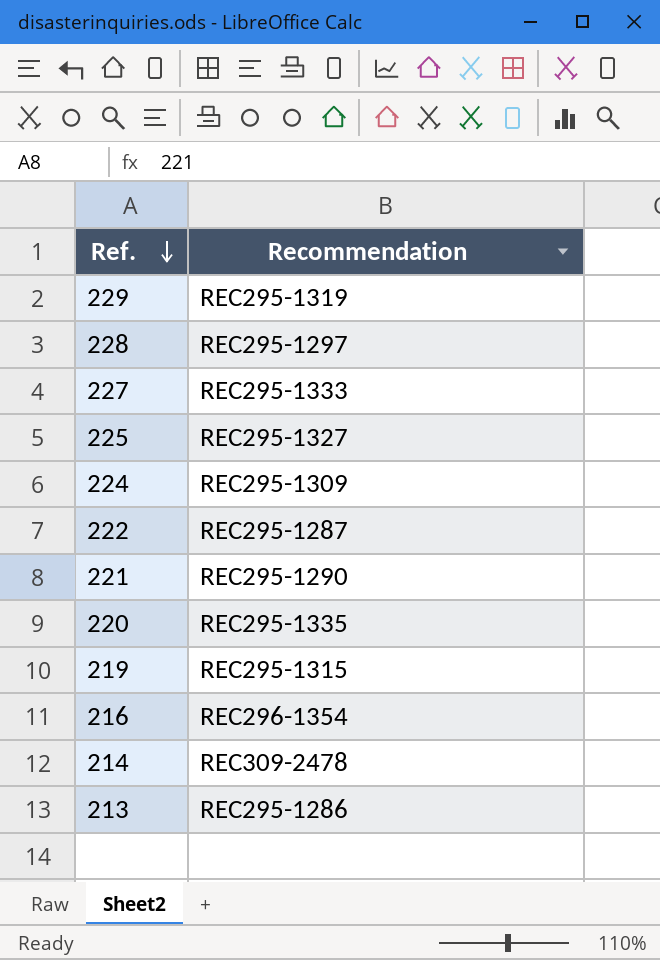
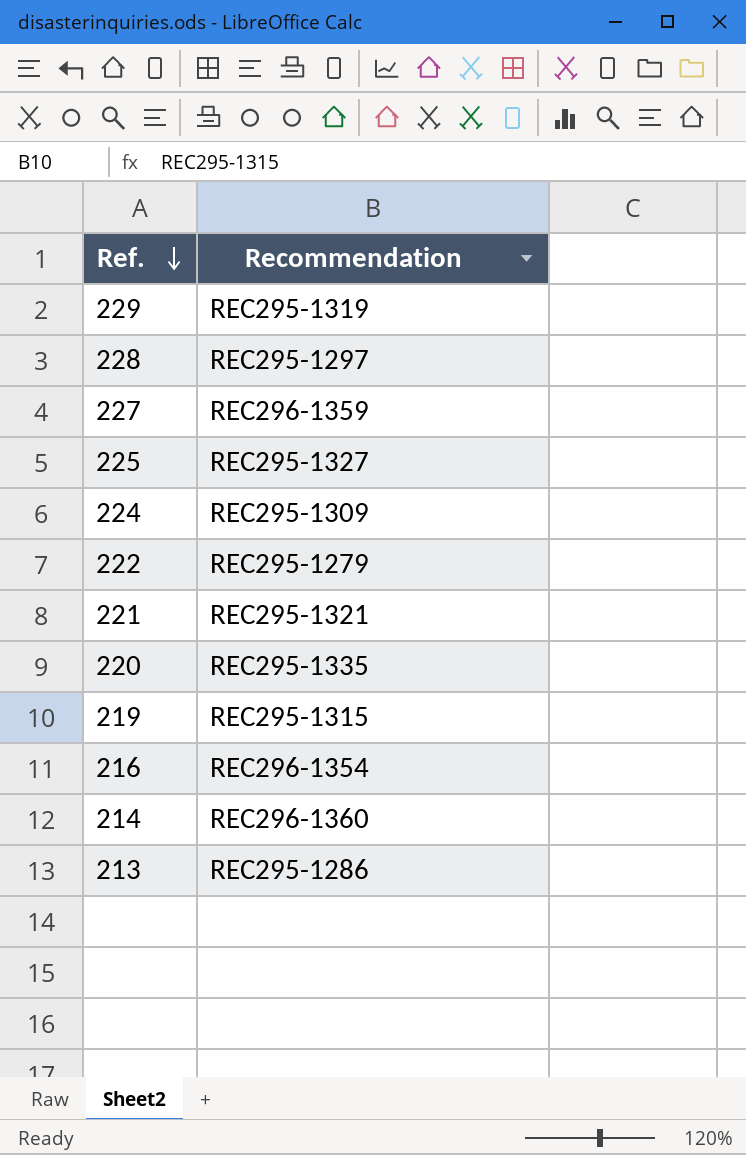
227 | Recommendation: REC295-1333 -> REC296-1359
222 | Recommendation: REC295-1287 -> REC295-1279
221 | Recommendation: REC295-1290 -> REC295-1321
214 | Recommendation: REC309-2478 -> REC296-1360

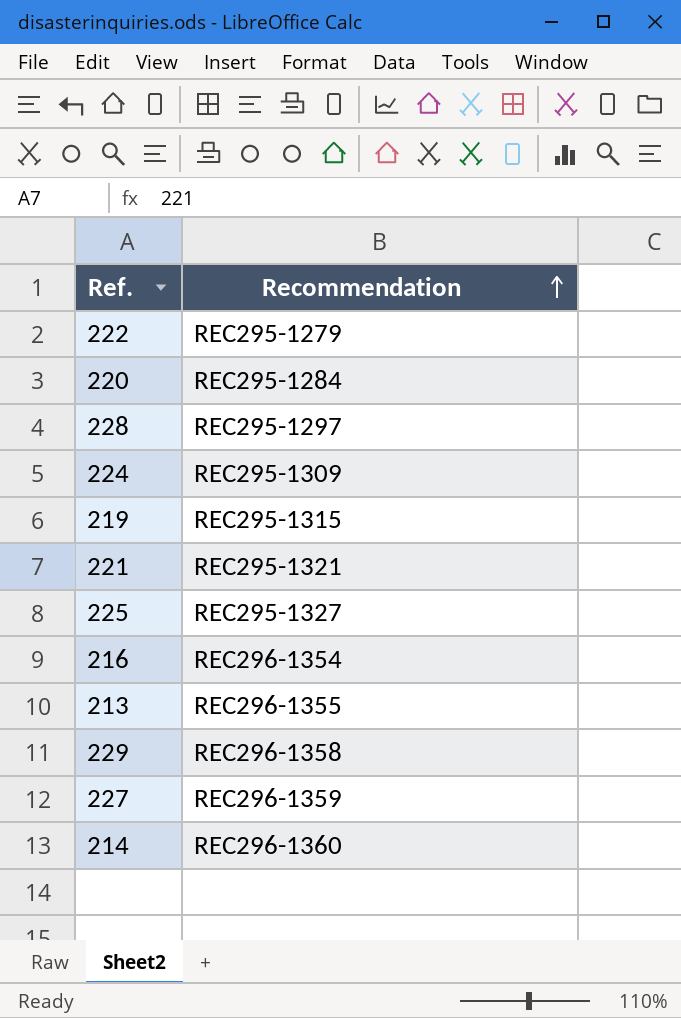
row order: Ref. descending -> Recommendation ascending
220 | Recommendation: REC295-1335 -> REC295-1284
213 | Recommendation: REC295-1286 -> REC296-1355
229 | Recommendation: REC295-1319 -> REC296-1358

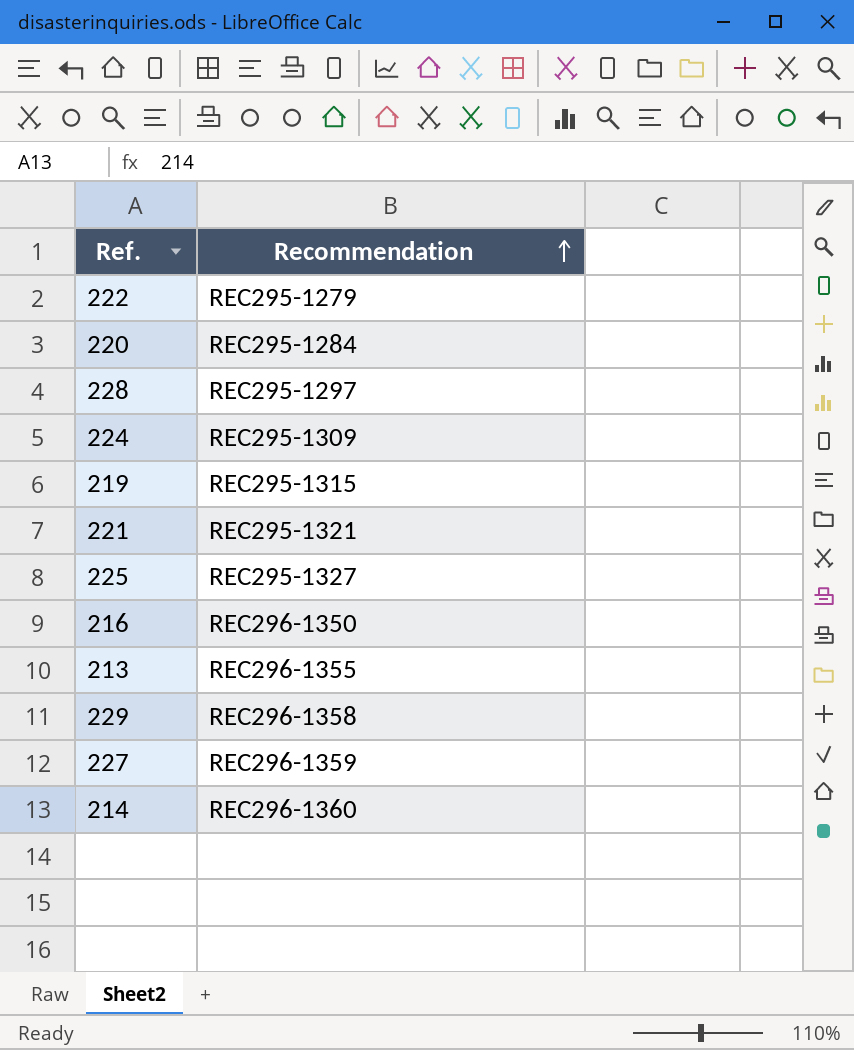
216 | Recommendation: REC296-1354 -> REC296-1350

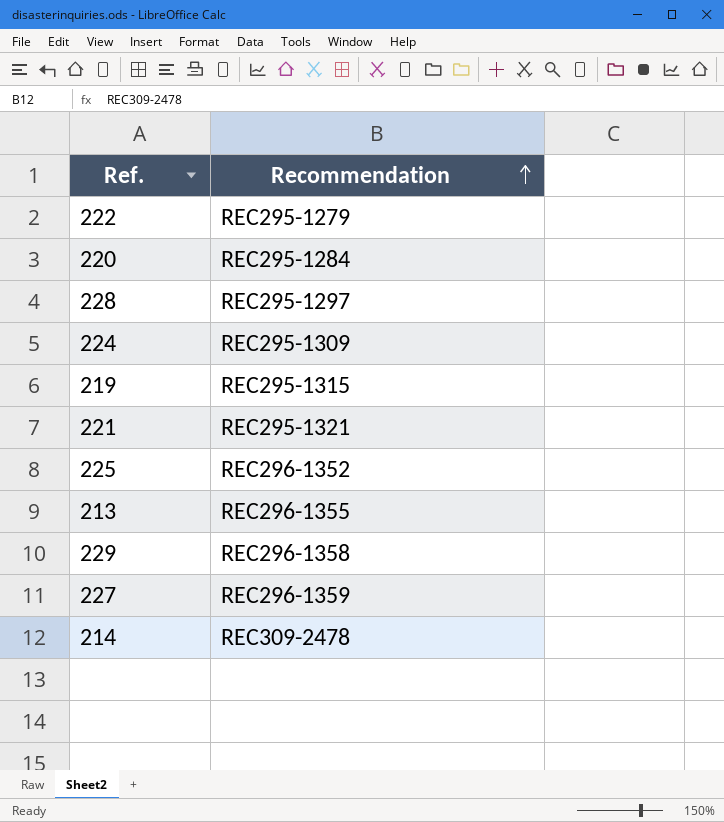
row 216: REC296-1350 -> none
225 | Recommendation: REC295-1327 -> REC296-1352
214 | Recommendation: REC296-1360 -> REC309-2478

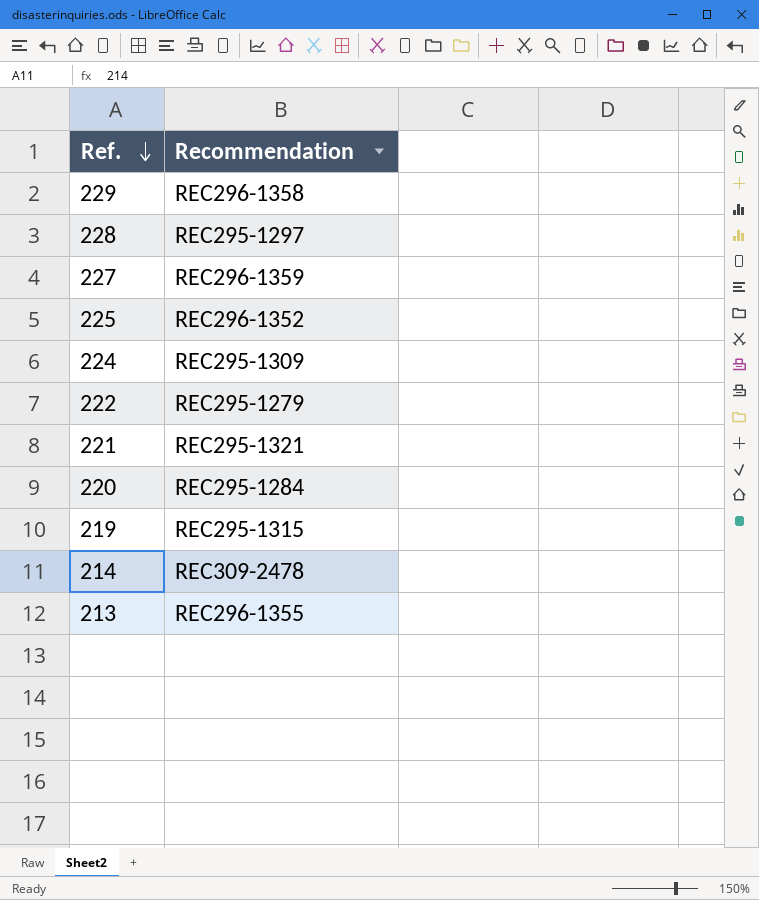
row order: Recommendation ascending -> Ref. descending

